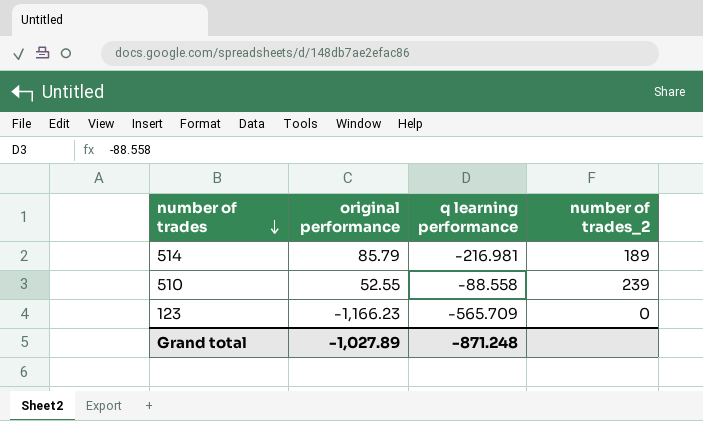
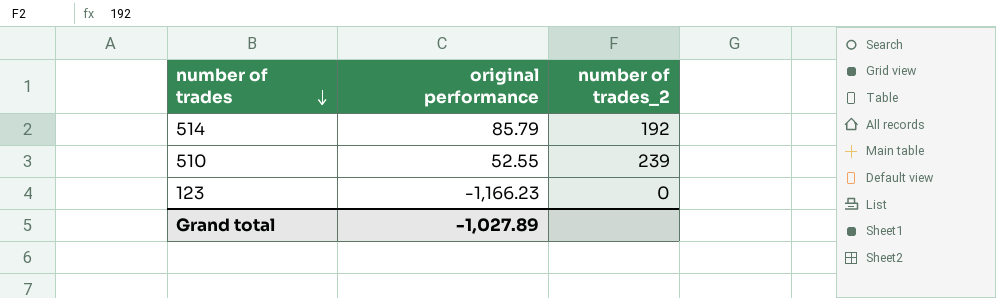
column q learning performance | position: 3 -> none
514 | number of trades_2: 189 -> 192

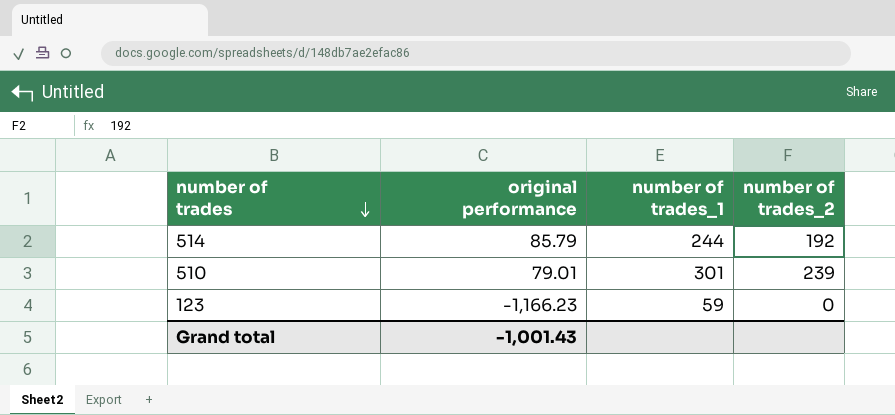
column number of trades_1 | position: none -> 3
510 | original performance: 52.55 -> 79.01
Grand total | original performance: -1,027.89 -> -1,001.43

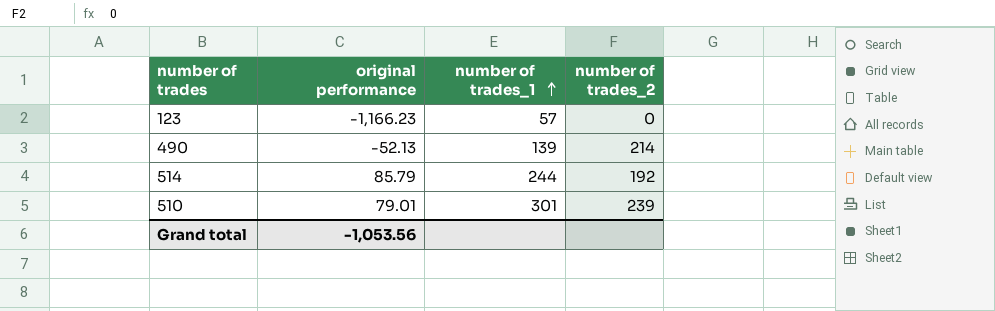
row order: number of trades descending -> number of trades_1 ascending
123 | number of trades_1: 59 -> 57
row 490: none -> -52.13 | 139 | 214
Grand total | original performance: -1,001.43 -> -1,053.56

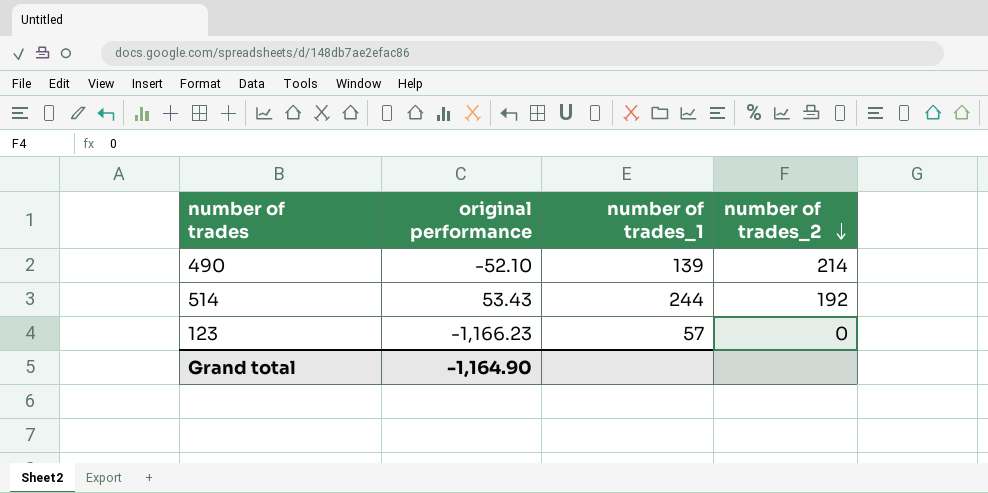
row order: number of trades_1 ascending -> number of trades_2 descending
row 510: 79.01 | 301 | 239 -> none
490 | original performance: -52.13 -> -52.10
514 | original performance: 85.79 -> 53.43
Grand total | original performance: -1,053.56 -> -1,164.90

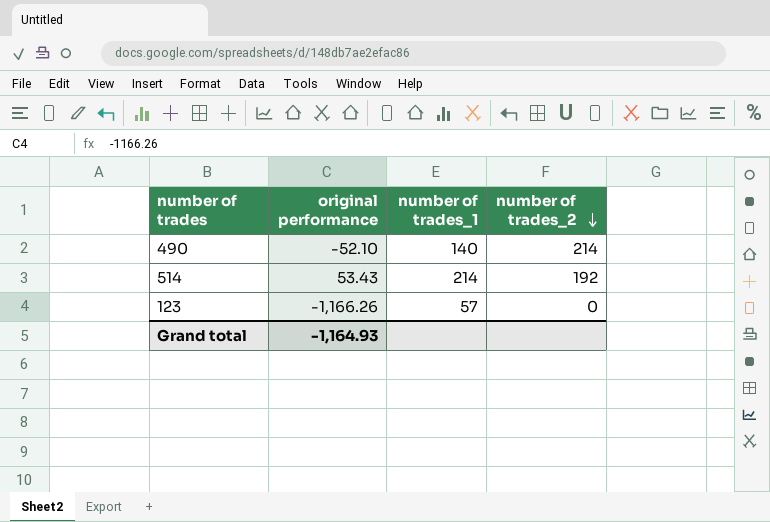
490 | number of trades_1: 139 -> 140
514 | number of trades_1: 244 -> 214
123 | original performance: -1,166.23 -> -1,166.26
Grand total | original performance: -1,164.90 -> -1,164.93

